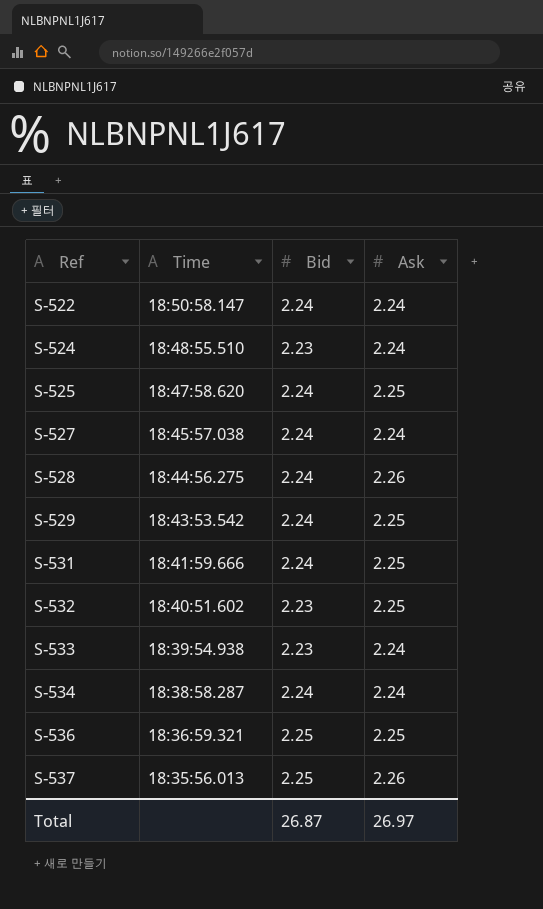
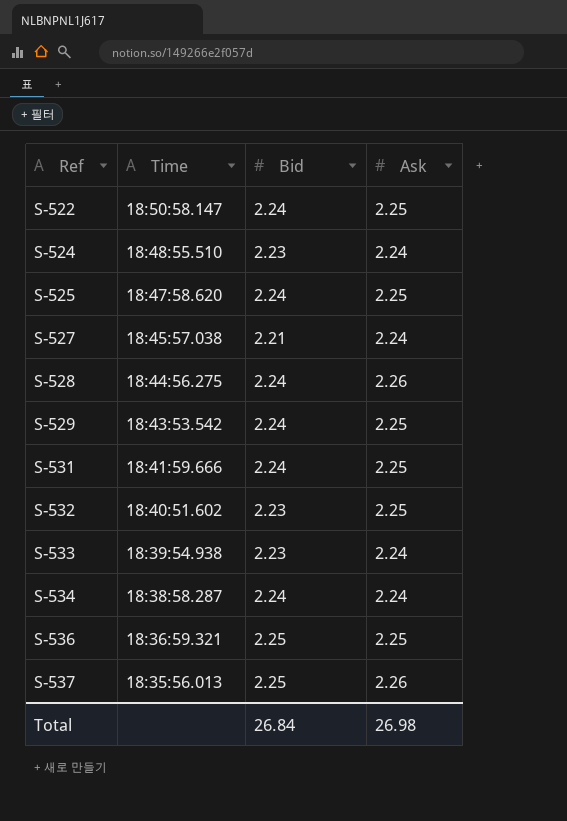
S-522 | Ask: 2.24 -> 2.25
S-527 | Bid: 2.24 -> 2.21
Total | Bid: 26.87 -> 26.84
Total | Ask: 26.97 -> 26.98

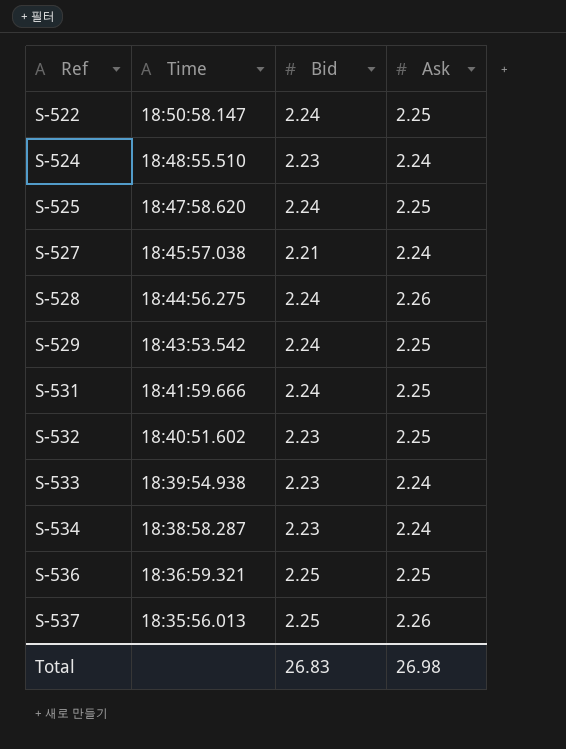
S-534 | Bid: 2.24 -> 2.23
Total | Bid: 26.84 -> 26.83

